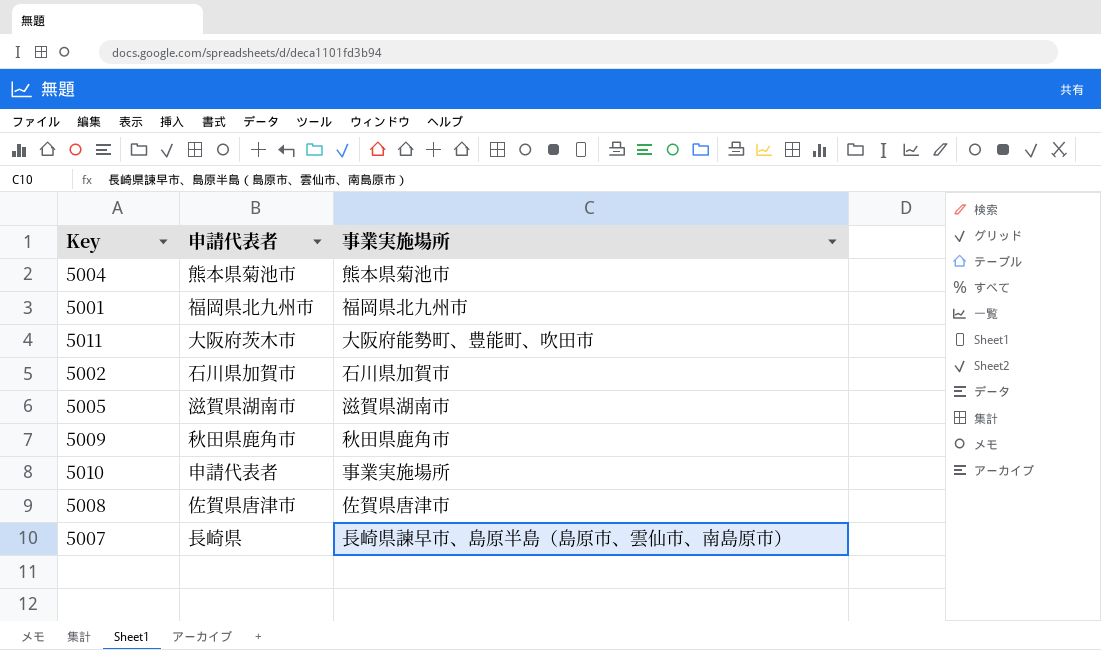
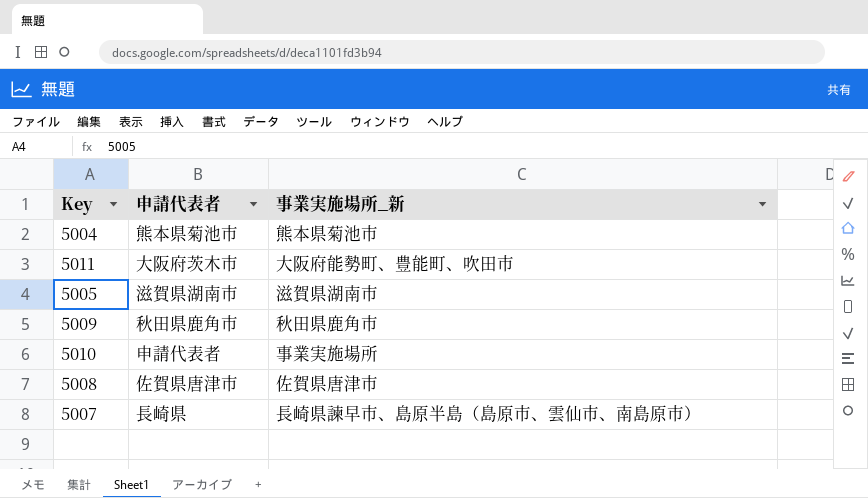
column name: 事業実施場所 -> 事業実施場所_新
row 5001: 福岡県北九州市 | 福岡県北九州市 -> none
row 5002: 石川県加賀市 | 石川県加賀市 -> none

